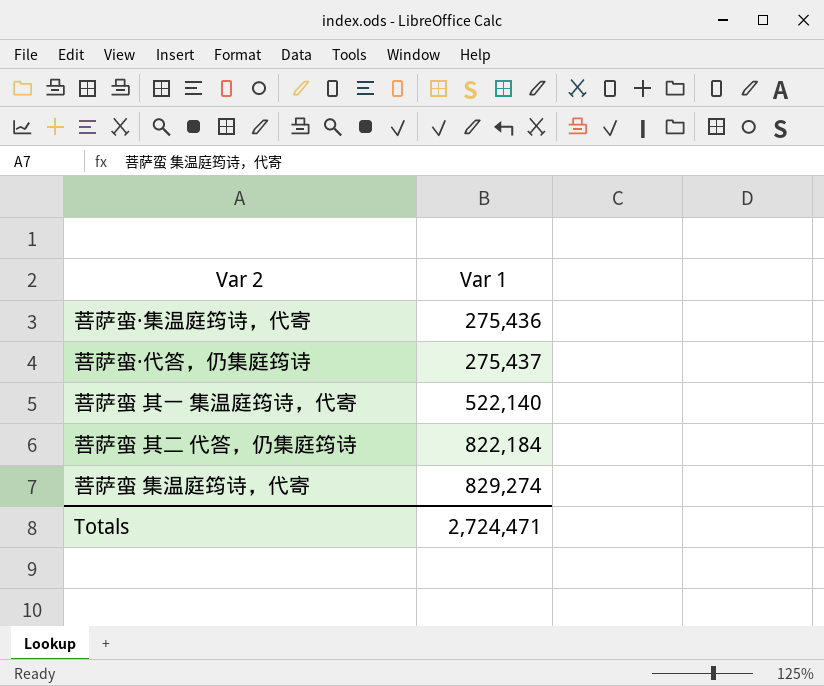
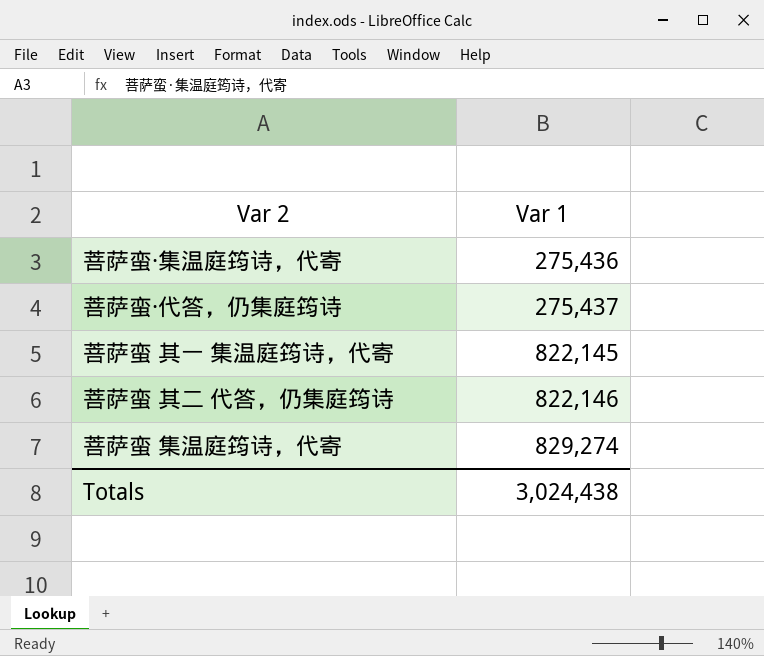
菩萨蛮 其一 集温庭筠诗，代寄 | Var 1: 522,140 -> 822,145
菩萨蛮 其二 代答，仍集庭筠诗 | Var 1: 822,184 -> 822,146
Totals | Var 1: 2,724,471 -> 3,024,438

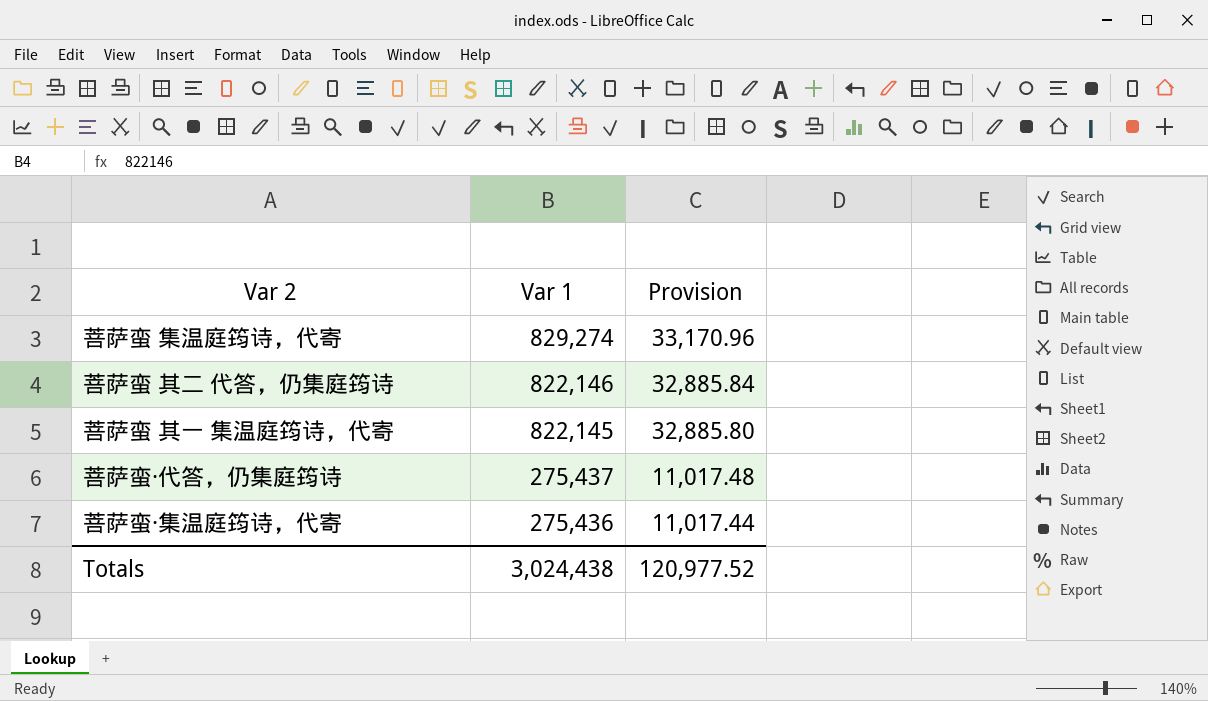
row order: Var 1 ascending -> Var 1 descending
column Provision | formula: none -> [Var 1] * 0.04

